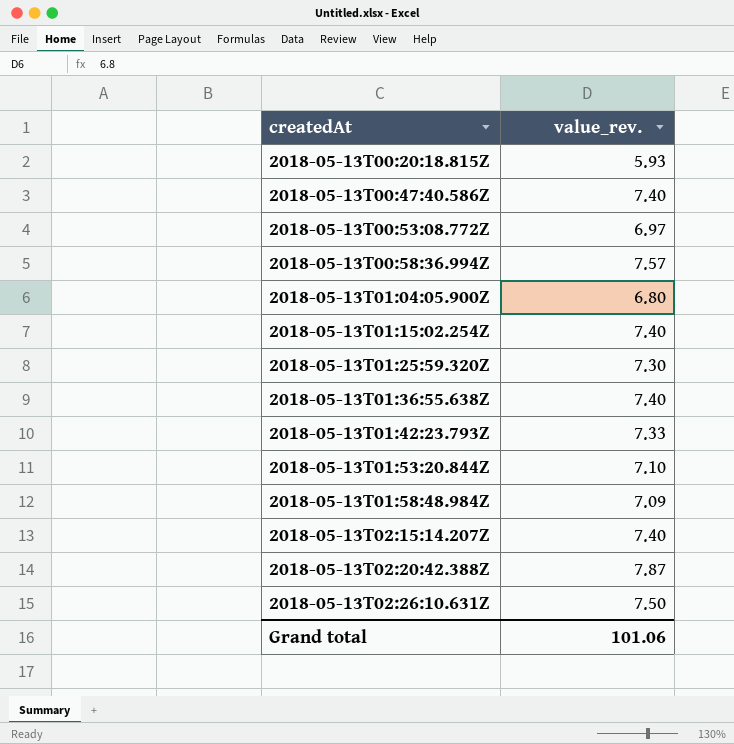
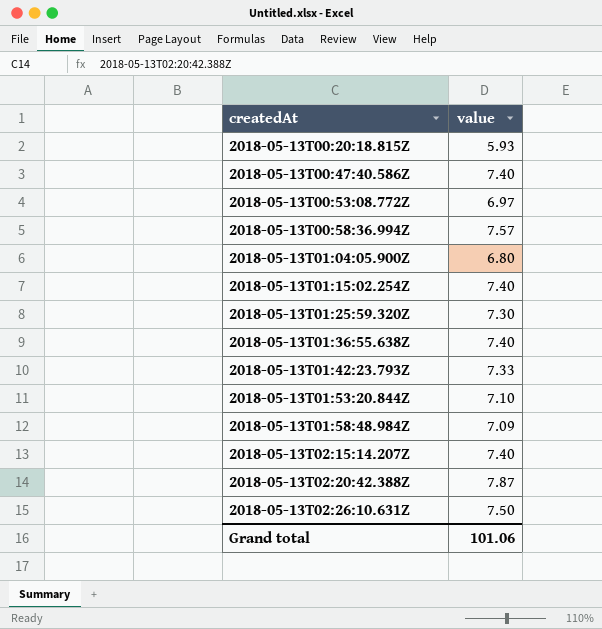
column name: value_rev. -> value

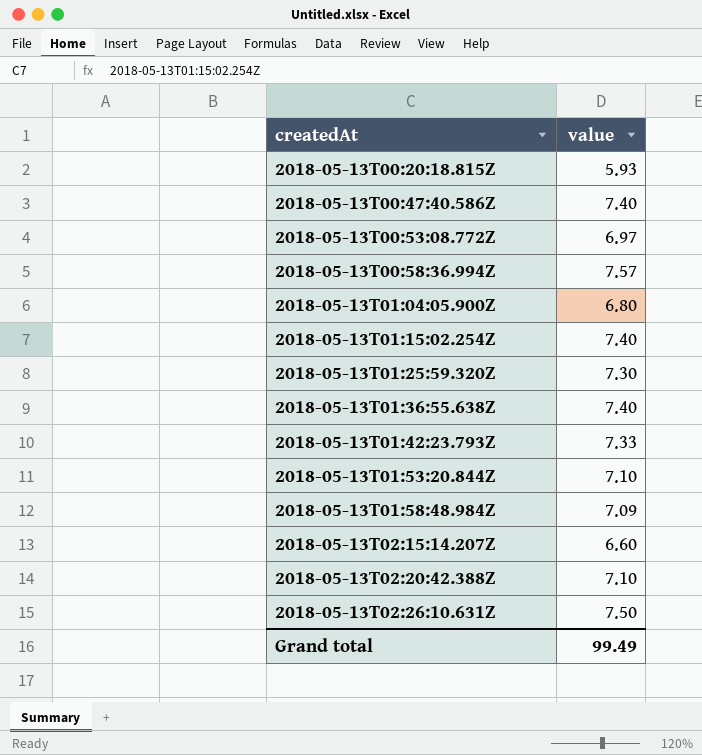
2018-05-13T02:15:14.207Z | value: 7.40 -> 6.60
2018-05-13T02:20:42.388Z | value: 7.87 -> 7.10
Grand total | value: 101.06 -> 99.49

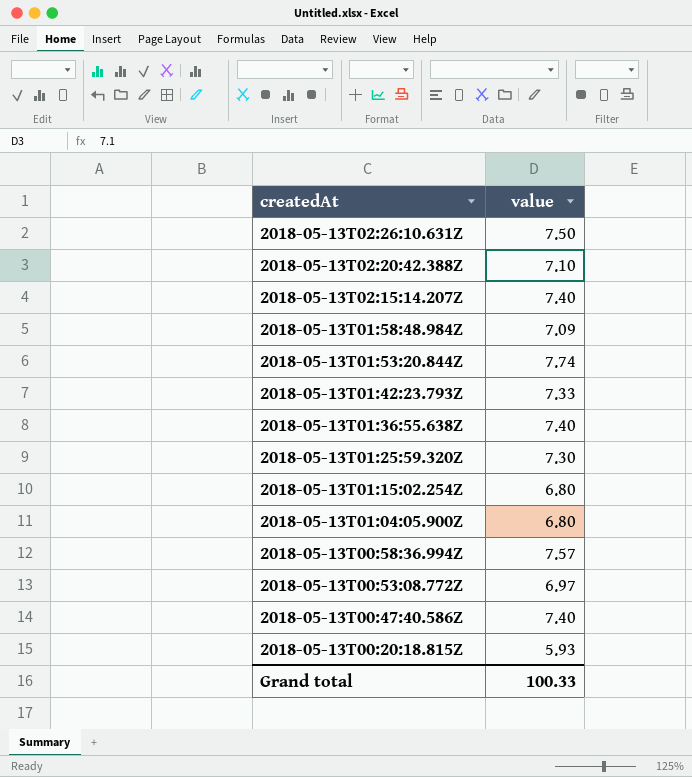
row order: createdAt ascending -> createdAt descending
2018-05-13T02:15:14.207Z | value: 6.60 -> 7.40
2018-05-13T01:53:20.844Z | value: 7.10 -> 7.74
2018-05-13T01:15:02.254Z | value: 7.40 -> 6.80
Grand total | value: 99.49 -> 100.33

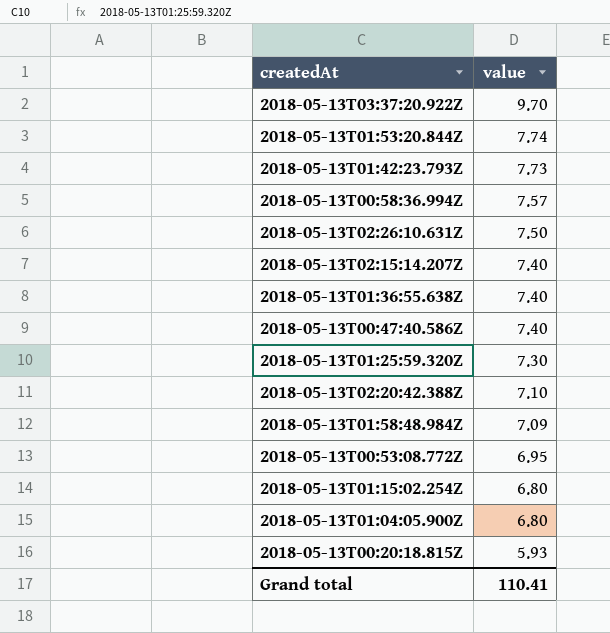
row order: createdAt descending -> value descending
row 2018-05-13T03:37:20.922Z: none -> 9.70
2018-05-13T01:42:23.793Z | value: 7.33 -> 7.73
2018-05-13T00:53:08.772Z | value: 6.97 -> 6.95
Grand total | value: 100.33 -> 110.41

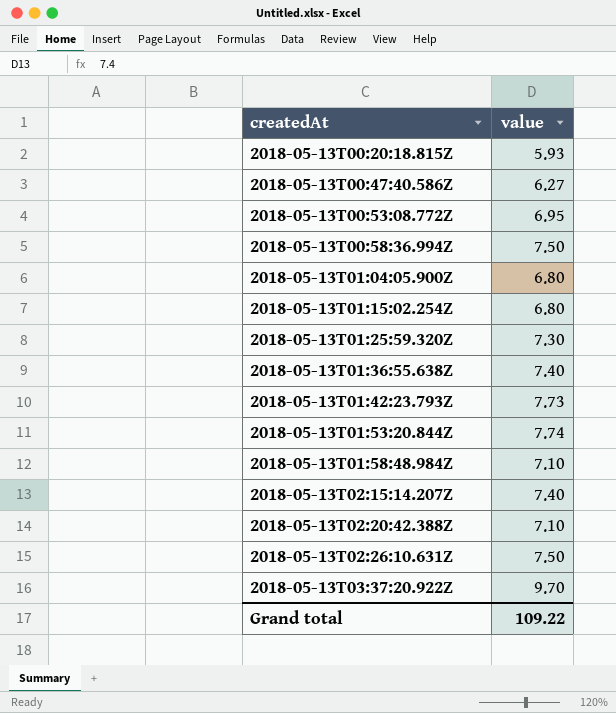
row order: value descending -> createdAt ascending
2018-05-13T00:47:40.586Z | value: 7.40 -> 6.27
2018-05-13T00:58:36.994Z | value: 7.57 -> 7.50
2018-05-13T01:58:48.984Z | value: 7.09 -> 7.10
Grand total | value: 110.41 -> 109.22

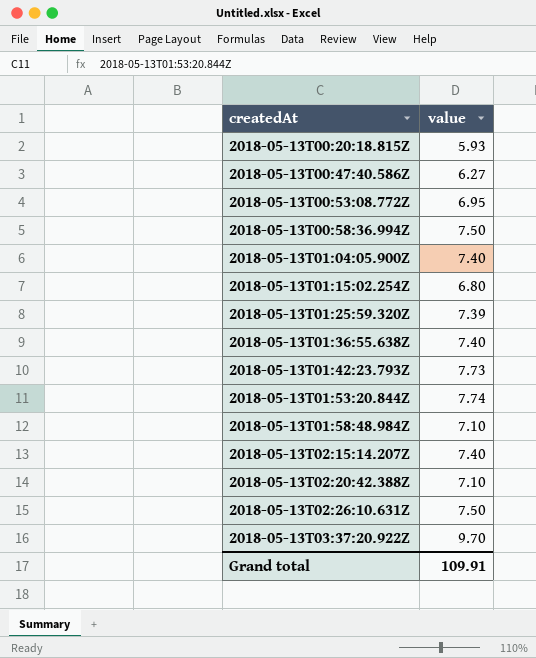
2018-05-13T01:04:05.900Z | value: 6.80 -> 7.40
2018-05-13T01:25:59.320Z | value: 7.30 -> 7.39
Grand total | value: 109.22 -> 109.91

